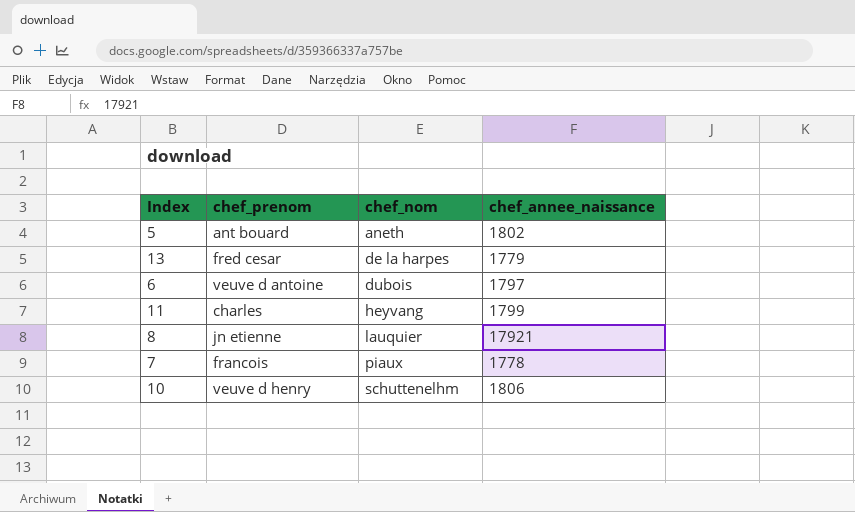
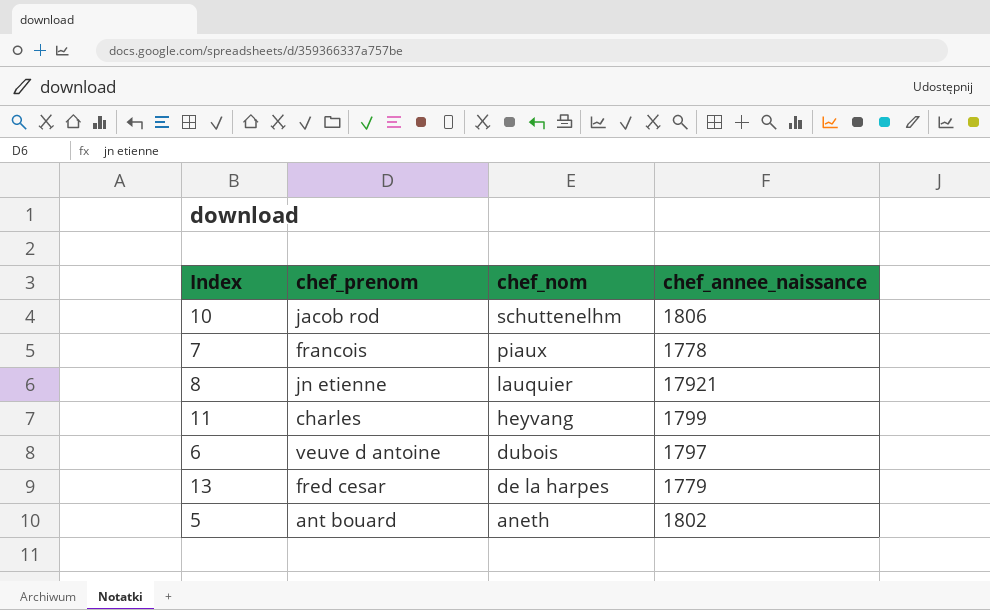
row order: chef_nom ascending -> chef_nom descending
10 | chef_prenom: veuve d henry -> jacob rod

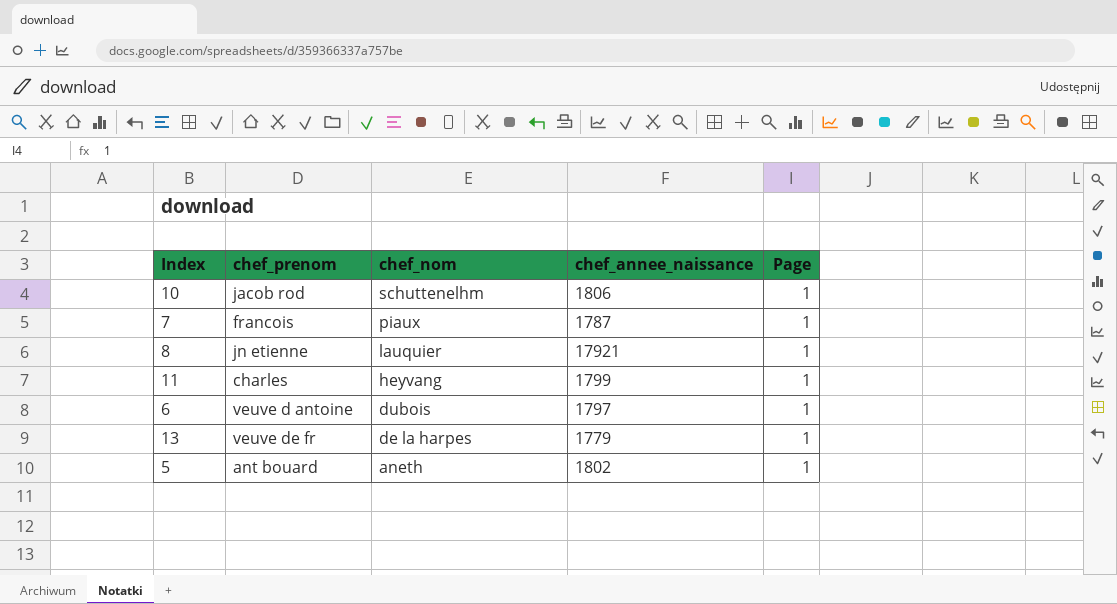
column Page | position: none -> 5
7 | chef_annee_naissance: 1778 -> 1787
13 | chef_prenom: fred cesar -> veuve de fr

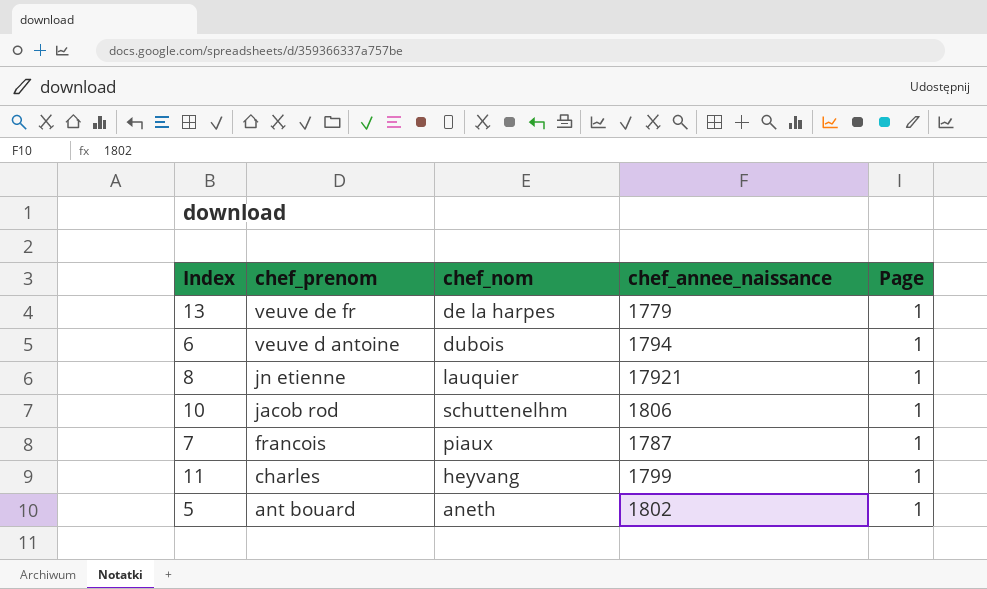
row order: chef_nom descending -> chef_prenom descending
6 | chef_annee_naissance: 1797 -> 1794

